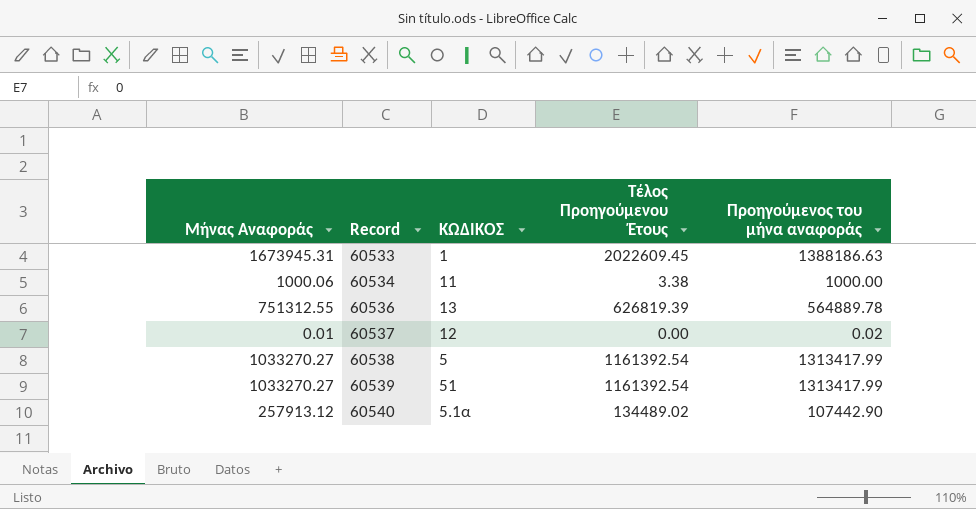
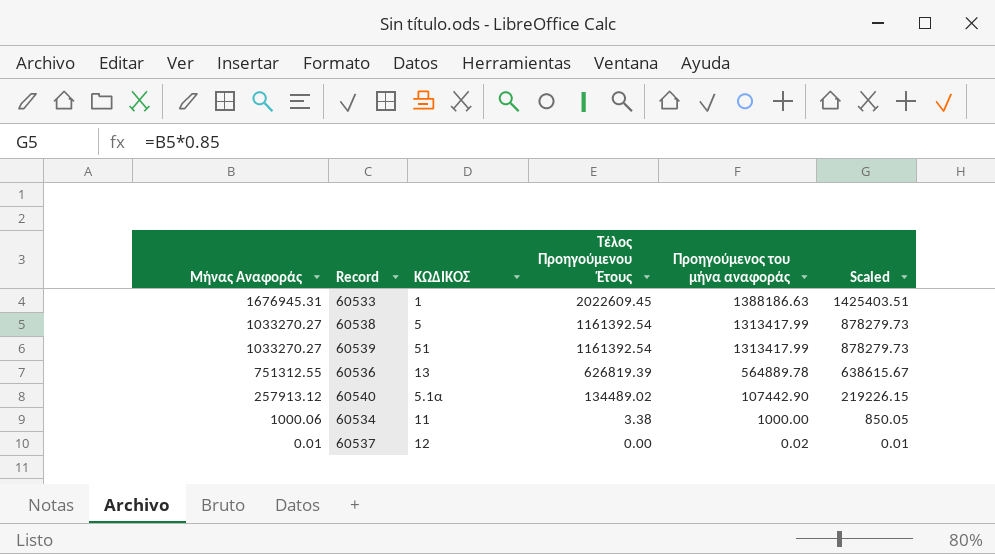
row order: Record ascending -> Μήνας Αναφοράς descending
column Scaled | formula: none -> [Μήνας Αναφοράς] * 0.85
60533 | Μήνας Αναφοράς: 1673945.31 -> 1676945.31

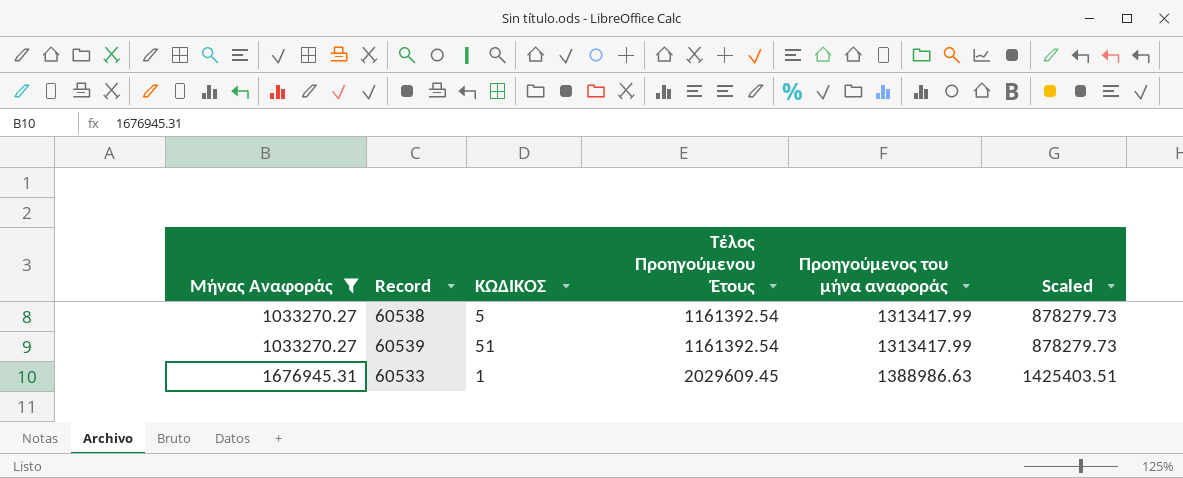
filter: none -> Μήνας Αναφοράς >= 1033270.27
row order: Μήνας Αναφοράς descending -> Μήνας Αναφοράς ascending
60533 | Τέλος Προηγούμενου Έτους: 2022609.45 -> 2029609.45
60533 | Προηγούμενος του μήνα αναφοράς: 1388186.63 -> 1388986.63

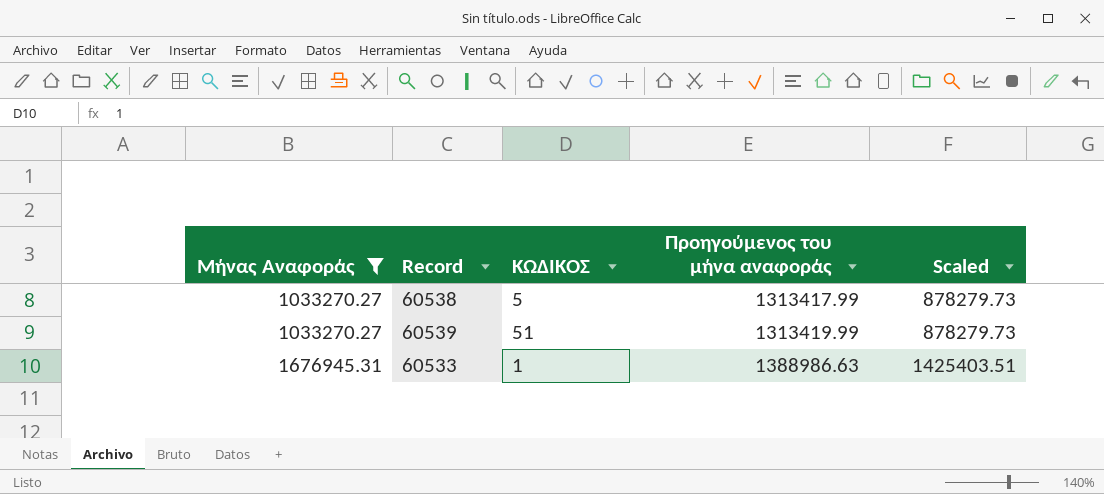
column Τέλος Προηγούμενου Έτους | position: 4 -> none
60539 | Προηγούμενος του μήνα αναφοράς: 1313417.99 -> 1313419.99

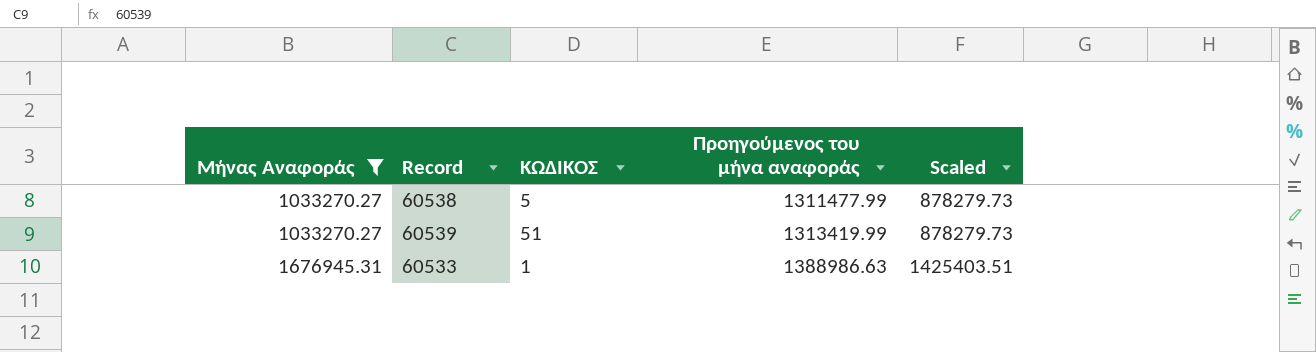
60538 | Προηγούμενος του μήνα αναφοράς: 1313417.99 -> 1311477.99

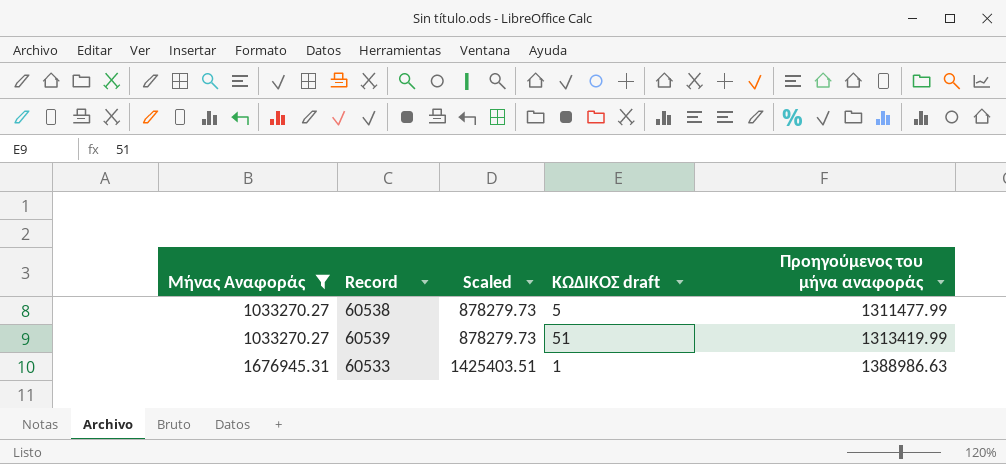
column Scaled | position: 5 -> 3
column name: ΚΩΔΙΚΟΣ -> ΚΩΔΙΚΟΣ draft

